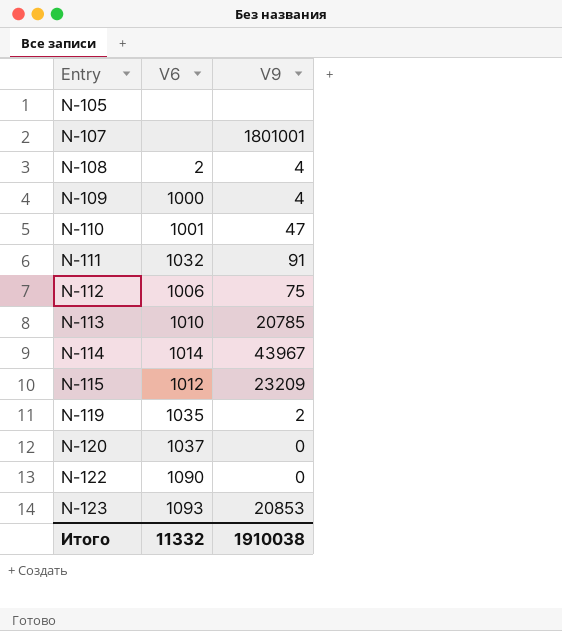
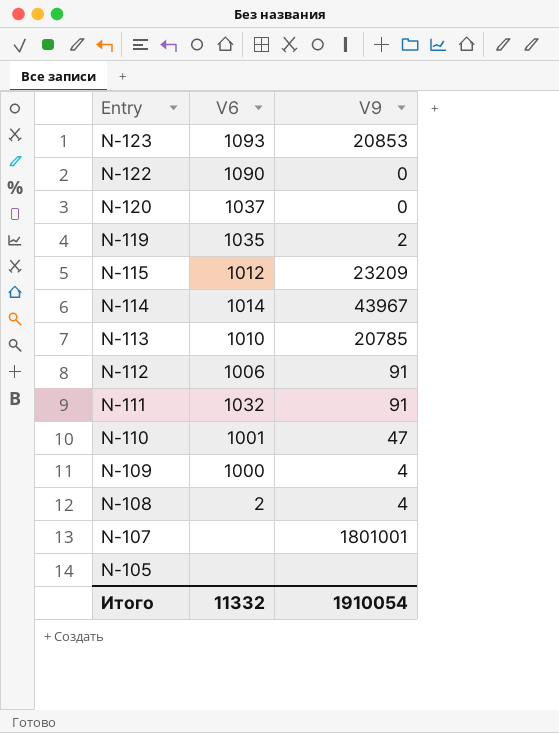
row order: Entry ascending -> Entry descending
N-112 | V9: 75 -> 91
Итого | V9: 1910038 -> 1910054

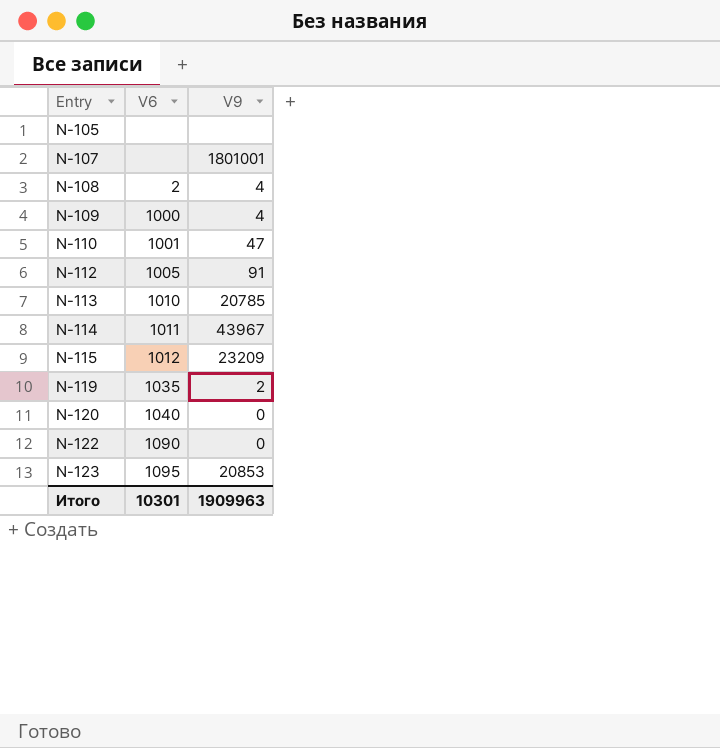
row order: Entry descending -> Entry ascending
row N-111: 1032 | 91 -> none
N-112 | V6: 1006 -> 1005
N-114 | V6: 1014 -> 1011
N-120 | V6: 1037 -> 1040
N-123 | V6: 1093 -> 1095
Итого | V6: 11332 -> 10301
Итого | V9: 1910054 -> 1909963

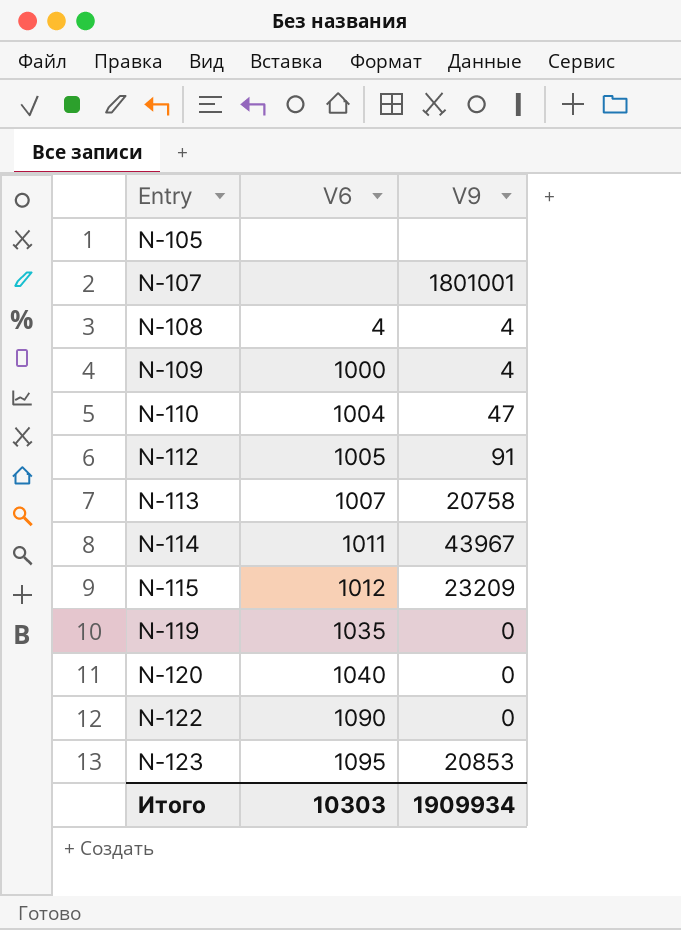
N-108 | V6: 2 -> 4
N-110 | V6: 1001 -> 1004
N-113 | V6: 1010 -> 1007
N-113 | V9: 20785 -> 20758
N-119 | V9: 2 -> 0
Итого | V6: 10301 -> 10303
Итого | V9: 1909963 -> 1909934

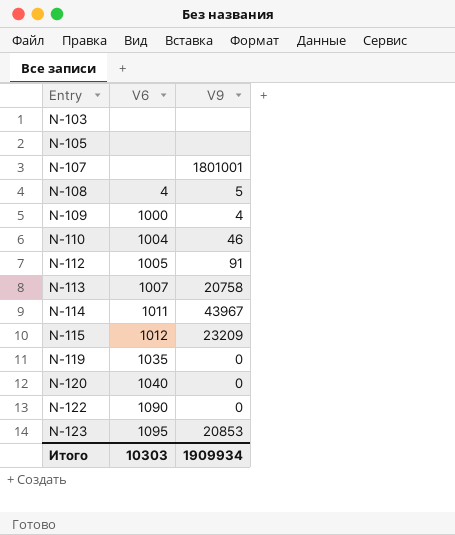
row N-103: none -> none | none
N-108 | V9: 4 -> 5
N-110 | V9: 47 -> 46

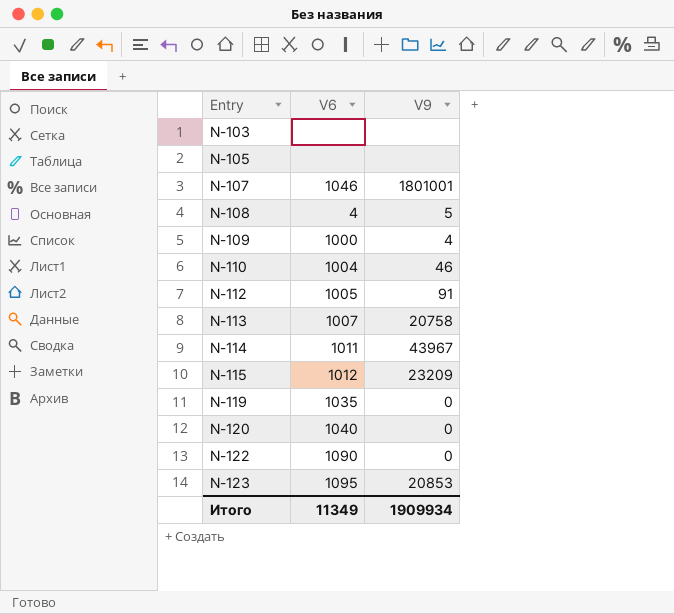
N-107 | V6: none -> 1046
Итого | V6: 10303 -> 11349

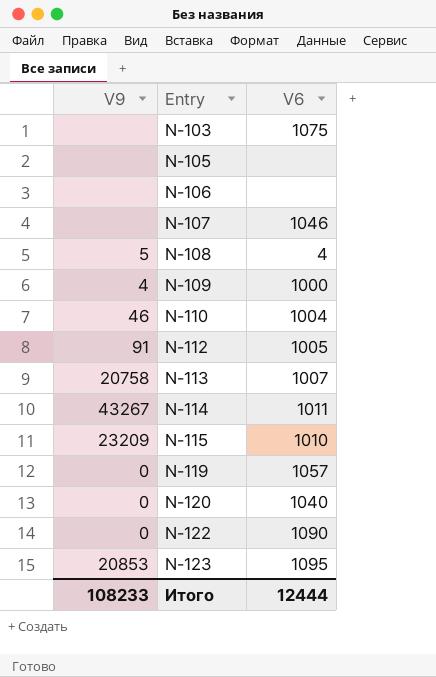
column V9 | position: 3 -> 1
N-103 | V6: none -> 1075
row N-106: none -> none | none
N-107 | V9: 1801001 -> none
N-114 | V9: 43967 -> 43267
N-115 | V6: 1012 -> 1010
N-119 | V6: 1035 -> 1057
Итого | V9: 1909934 -> 108233
Итого | V6: 11349 -> 12444

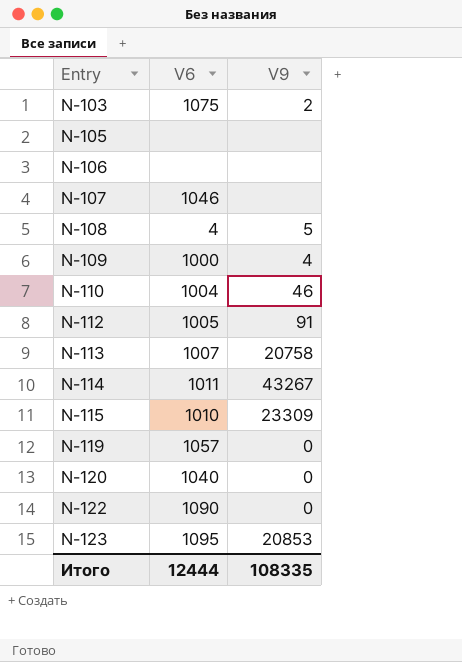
column V9 | position: 1 -> 3
N-103 | V9: none -> 2
N-115 | V9: 23209 -> 23309
Итого | V9: 108233 -> 108335

